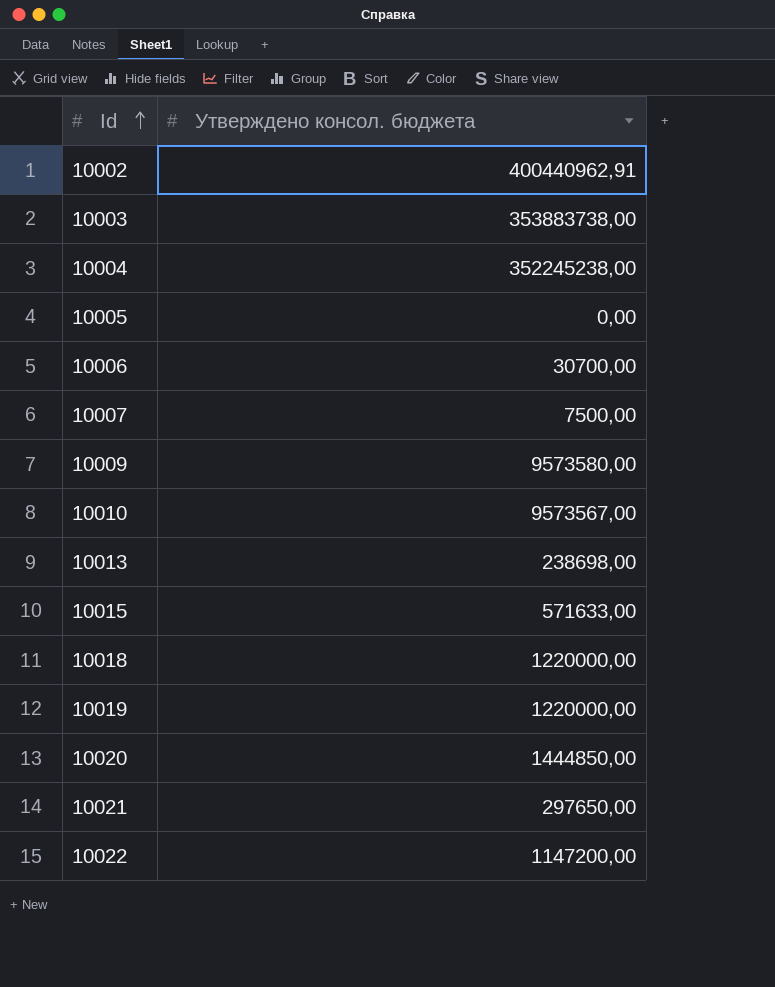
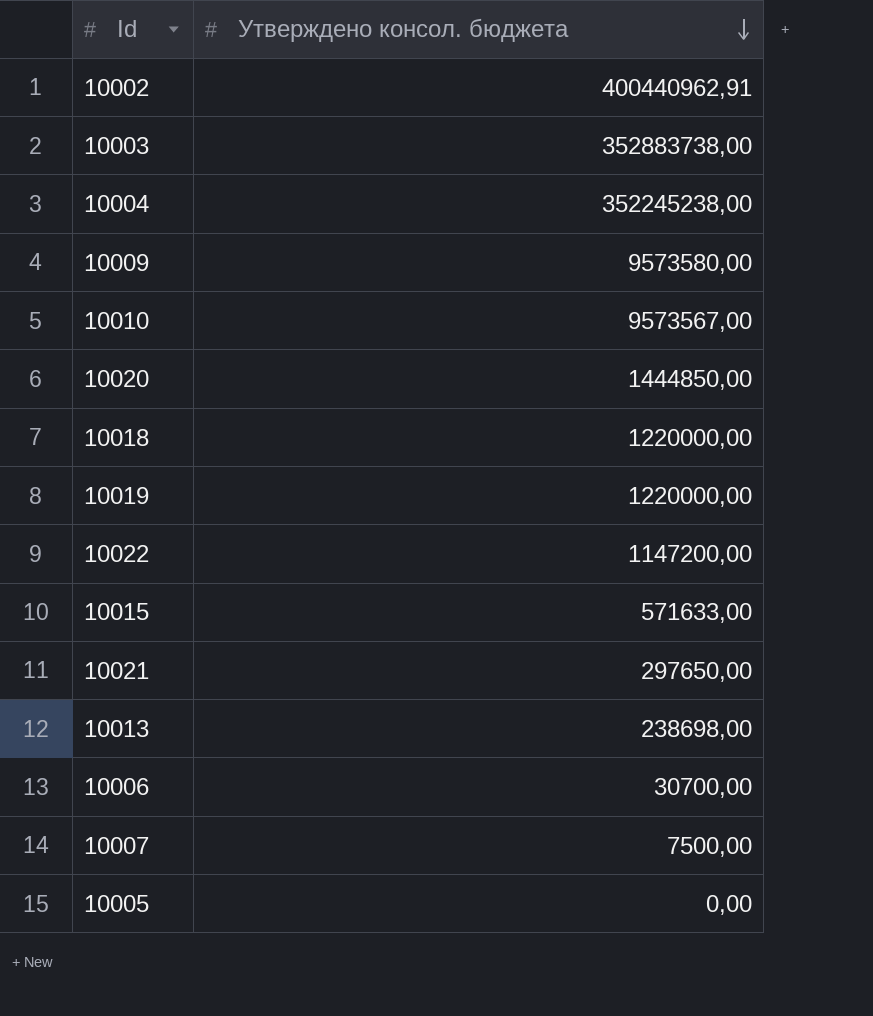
row order: Id ascending -> Утверждено консол. бюджета descending
10003 | Утверждено консол. бюджета: 353883738,00 -> 352883738,00

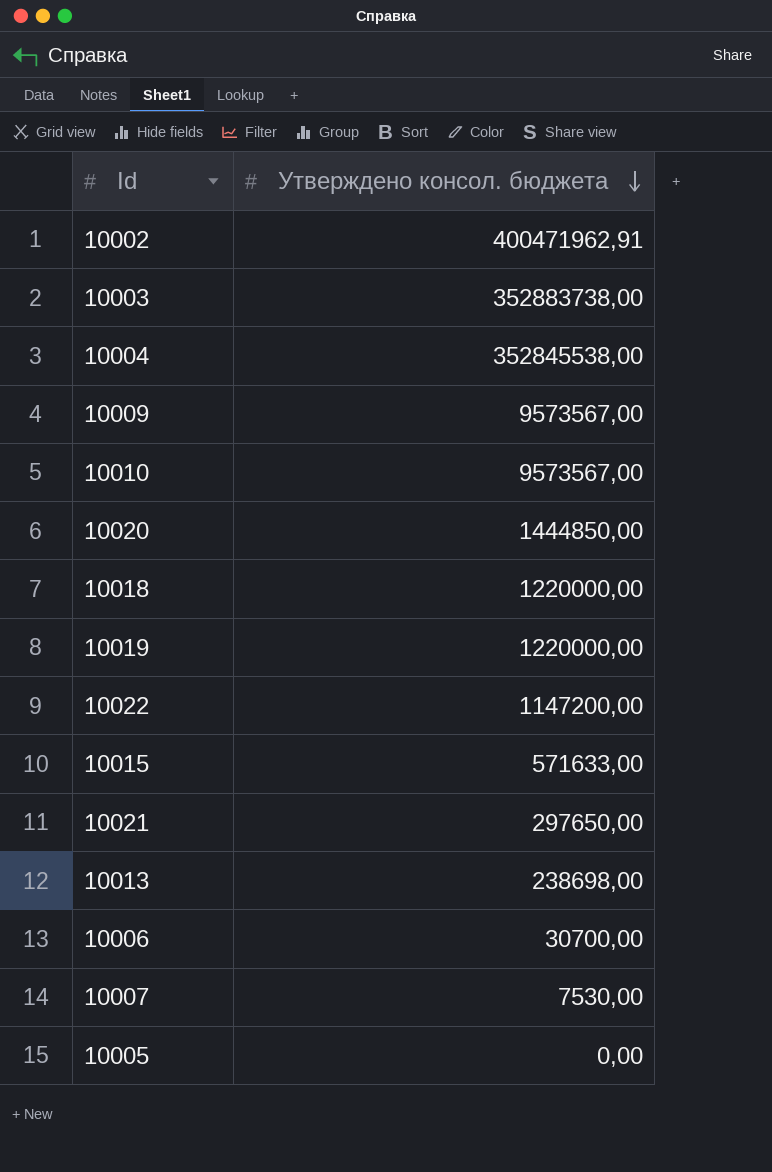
10002 | Утверждено консол. бюджета: 400440962,91 -> 400471962,91
10004 | Утверждено консол. бюджета: 352245238,00 -> 352845538,00
10009 | Утверждено консол. бюджета: 9573580,00 -> 9573567,00
10007 | Утверждено консол. бюджета: 7500,00 -> 7530,00

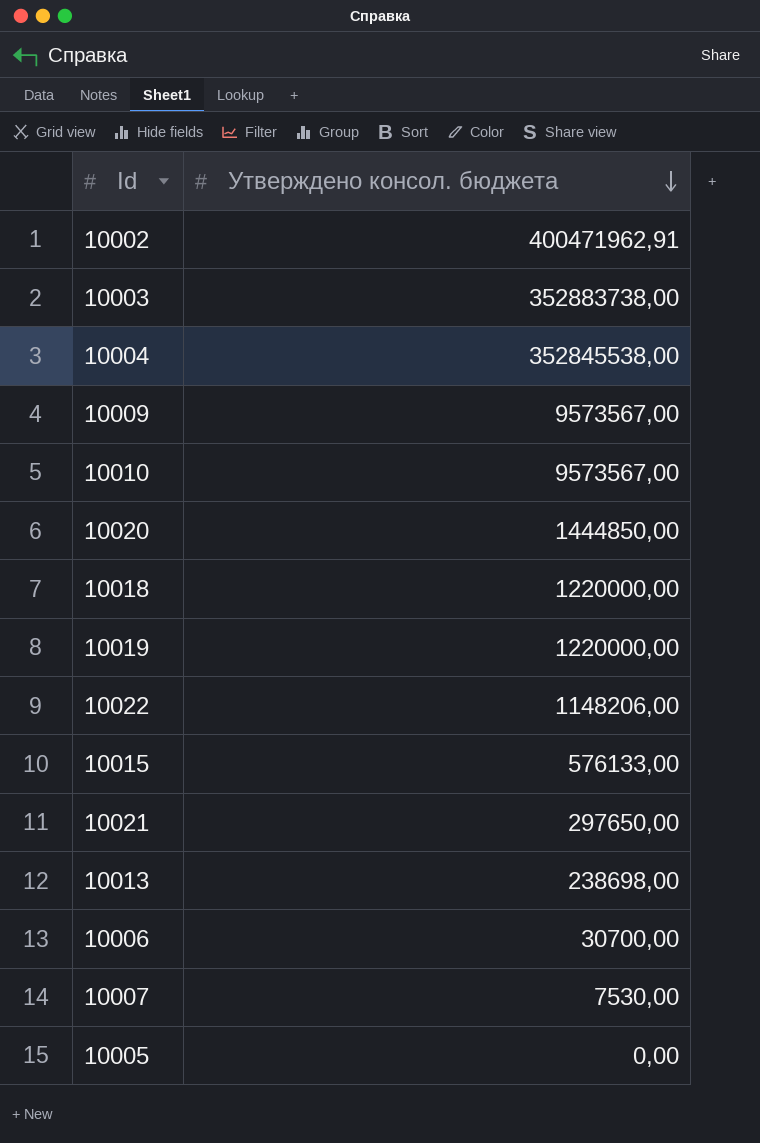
10022 | Утверждено консол. бюджета: 1147200,00 -> 1148206,00
10015 | Утверждено консол. бюджета: 571633,00 -> 576133,00

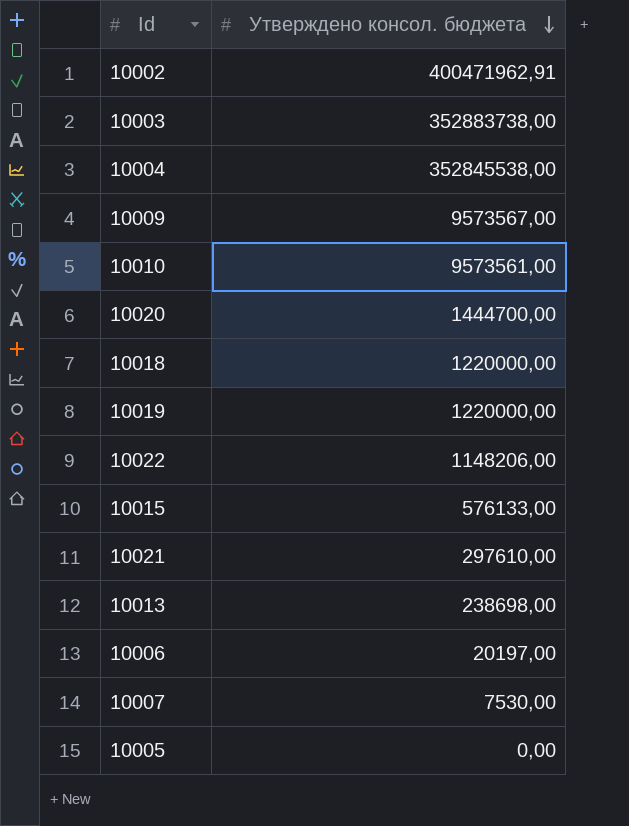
10010 | Утверждено консол. бюджета: 9573567,00 -> 9573561,00
10020 | Утверждено консол. бюджета: 1444850,00 -> 1444700,00
10021 | Утверждено консол. бюджета: 297650,00 -> 297610,00
10006 | Утверждено консол. бюджета: 30700,00 -> 20197,00

